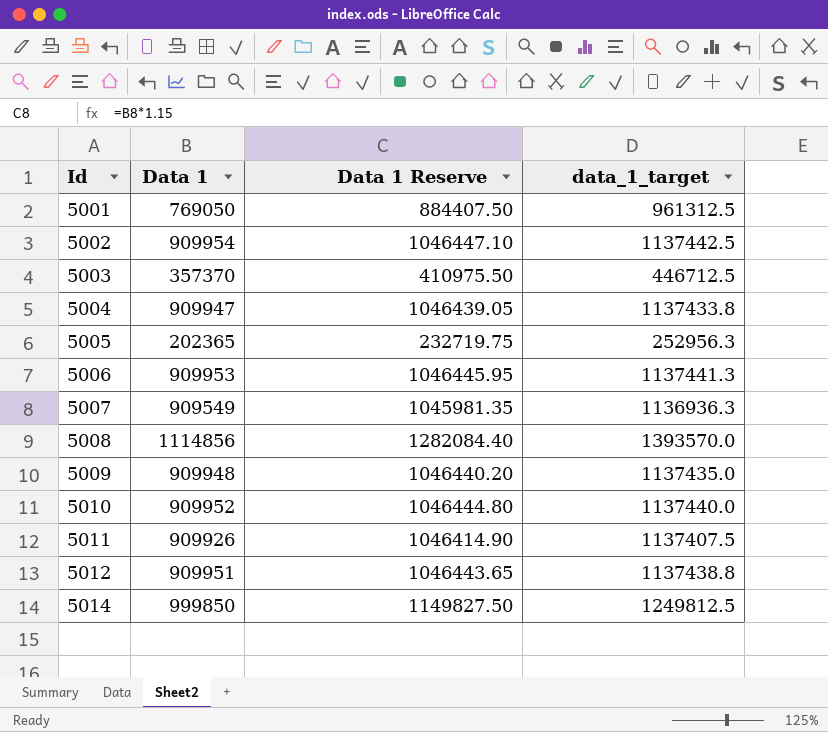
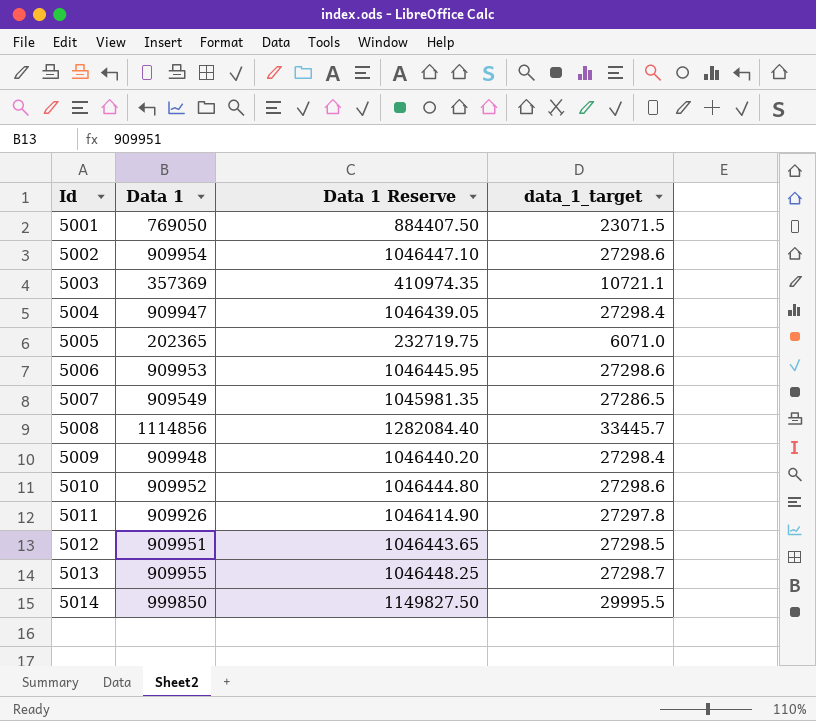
column data_1_target | formula: [Data 1] * 1.25 -> [Data 1] * 0.03
5003 | Data 1: 357370 -> 357369
5003 | Data 1 Reserve: 410975.50 -> 410974.35
row 5013: none -> 909955 | 1046448.25 | 27298.7

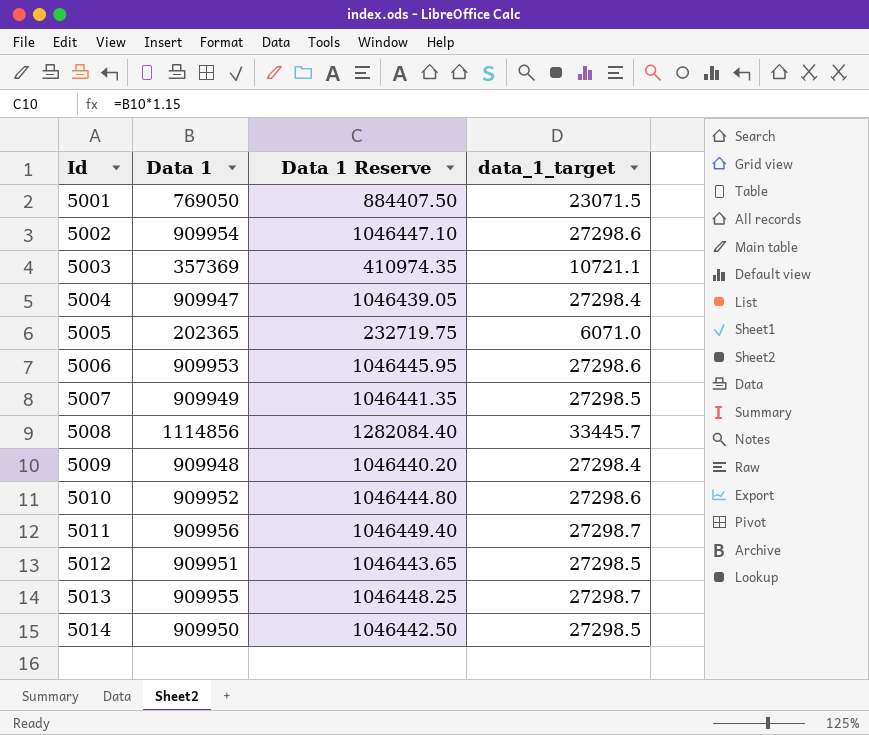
5007 | Data 1: 909549 -> 909949
5007 | Data 1 Reserve: 1045981.35 -> 1046441.35
5007 | data_1_target: 27286.5 -> 27298.5
5011 | Data 1: 909926 -> 909956
5011 | Data 1 Reserve: 1046414.90 -> 1046449.40
5011 | data_1_target: 27297.8 -> 27298.7
5014 | Data 1: 999850 -> 909950
5014 | Data 1 Reserve: 1149827.50 -> 1046442.50
5014 | data_1_target: 29995.5 -> 27298.5

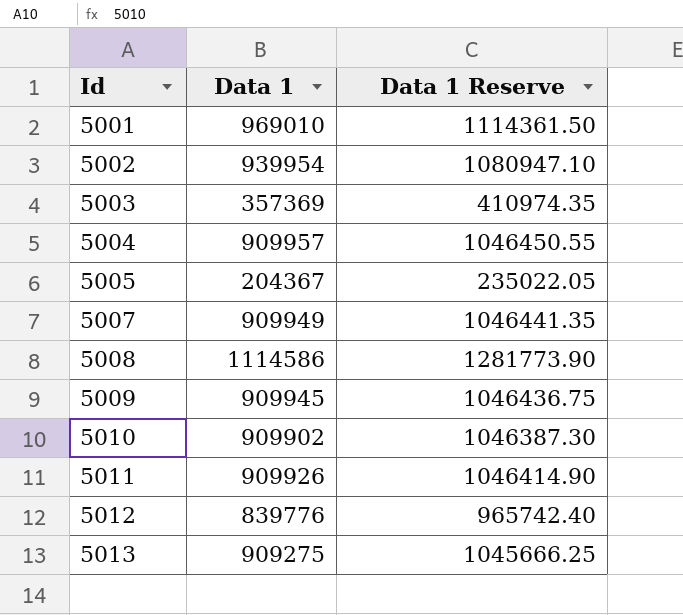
column data_1_target | formula: [Data 1] * 0.03 -> none
row 5006: 909953 | 1046445.95 | 27298.6 -> none
row 5014: 909950 | 1046442.50 | 27298.5 -> none
5001 | Data 1: 769050 -> 969010
5001 | Data 1 Reserve: 884407.50 -> 1114361.50
5002 | Data 1: 909954 -> 939954
5002 | Data 1 Reserve: 1046447.10 -> 1080947.10
5004 | Data 1: 909947 -> 909957
5004 | Data 1 Reserve: 1046439.05 -> 1046450.55
5005 | Data 1: 202365 -> 204367
5005 | Data 1 Reserve: 232719.75 -> 235022.05
5008 | Data 1: 1114856 -> 1114586
5008 | Data 1 Reserve: 1282084.40 -> 1281773.90
5009 | Data 1: 909948 -> 909945
5009 | Data 1 Reserve: 1046440.20 -> 1046436.75
5010 | Data 1: 909952 -> 909902
5010 | Data 1 Reserve: 1046444.80 -> 1046387.30
5011 | Data 1: 909956 -> 909926
5011 | Data 1 Reserve: 1046449.40 -> 1046414.90
5012 | Data 1: 909951 -> 839776
5012 | Data 1 Reserve: 1046443.65 -> 965742.40
5013 | Data 1: 909955 -> 909275
5013 | Data 1 Reserve: 1046448.25 -> 1045666.25

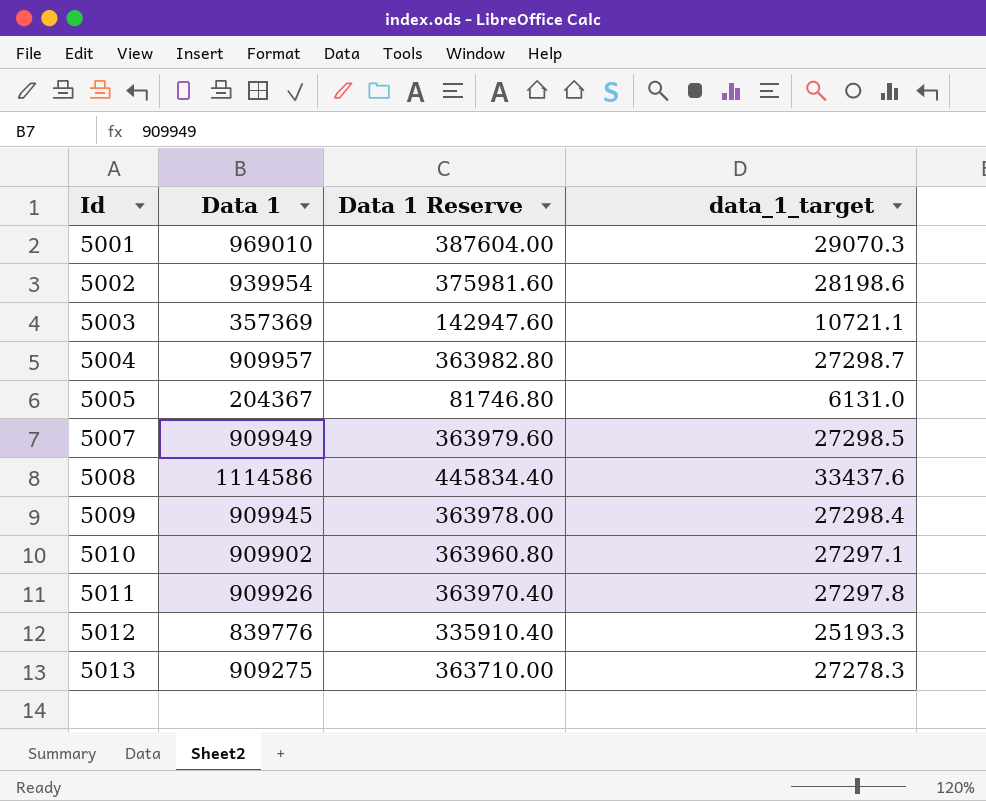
column Data 1 Reserve | formula: [Data 1] * 1.15 -> [Data 1] * 0.4
column data_1_target | formula: none -> [Data 1] * 0.03

